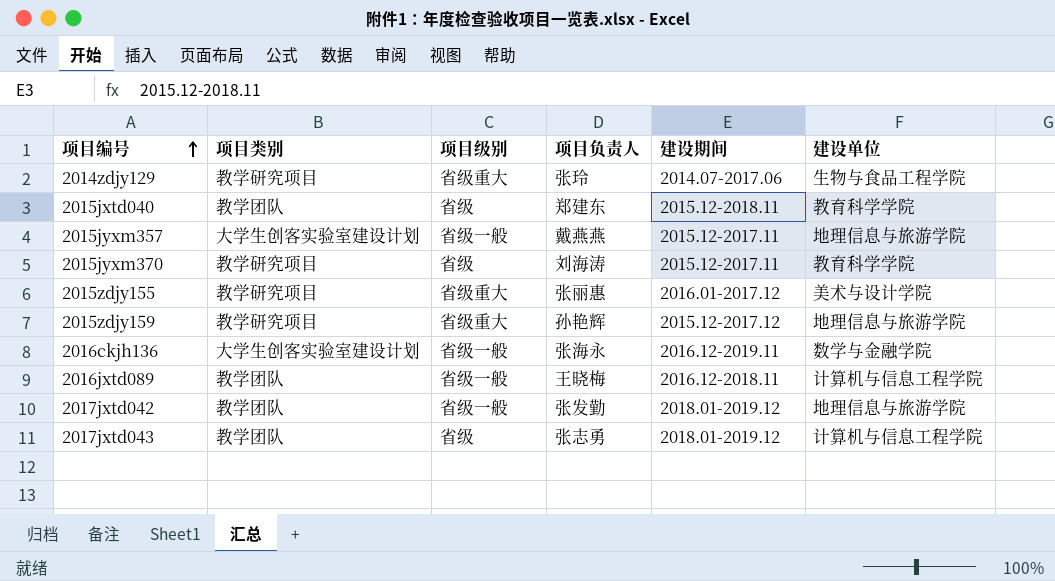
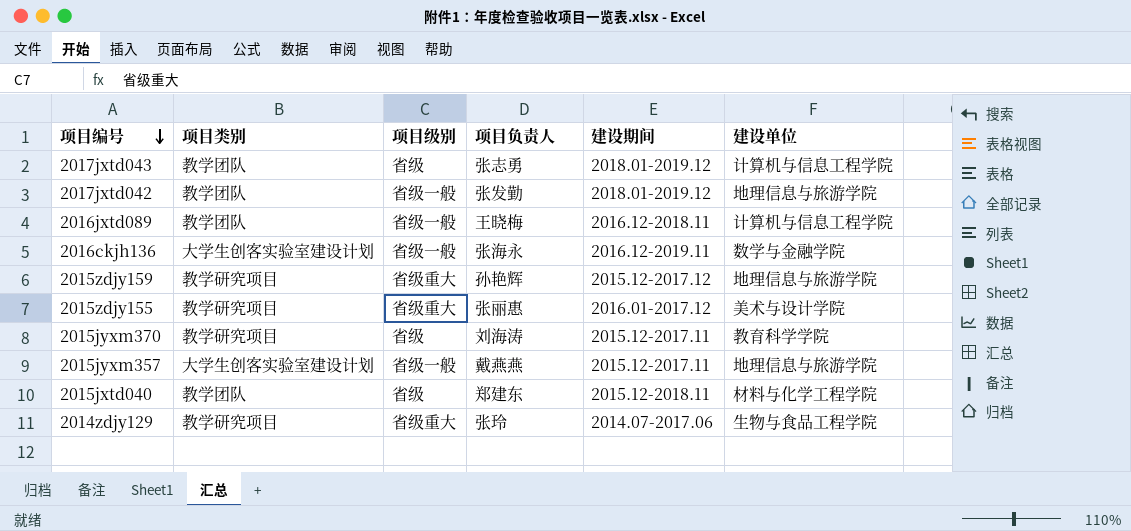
row order: 项目编号 ascending -> 项目编号 descending
2015jxtd040 | 建设单位: 教育科学学院 -> 材料与化学工程学院

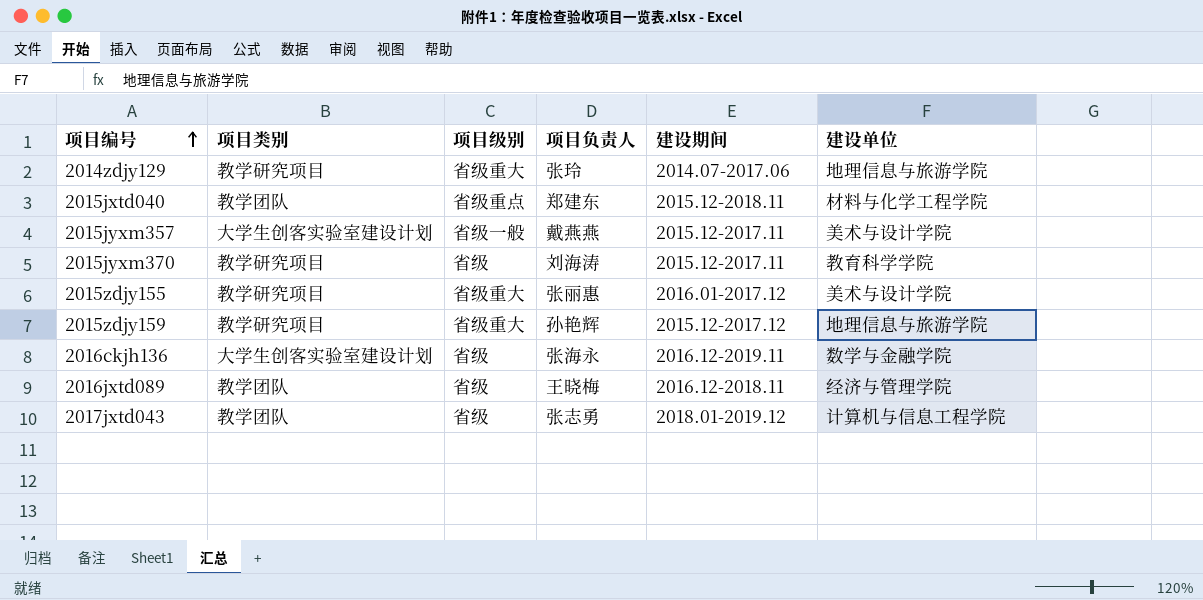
row order: 项目编号 descending -> 项目编号 ascending
row 2017jxtd042: 教学团队 | 省级一般 | 张发勤 | 2018.01-2019.12 | 地理信息与旅游学院 -> none
2014zdjy129 | 建设单位: 生物与食品工程学院 -> 地理信息与旅游学院
2015jxtd040 | 项目级别: 省级 -> 省级重点
2015jyxm357 | 建设单位: 地理信息与旅游学院 -> 美术与设计学院
2016ckjh136 | 项目级别: 省级一般 -> 省级
2016jxtd089 | 项目级别: 省级一般 -> 省级
2016jxtd089 | 建设单位: 计算机与信息工程学院 -> 经济与管理学院

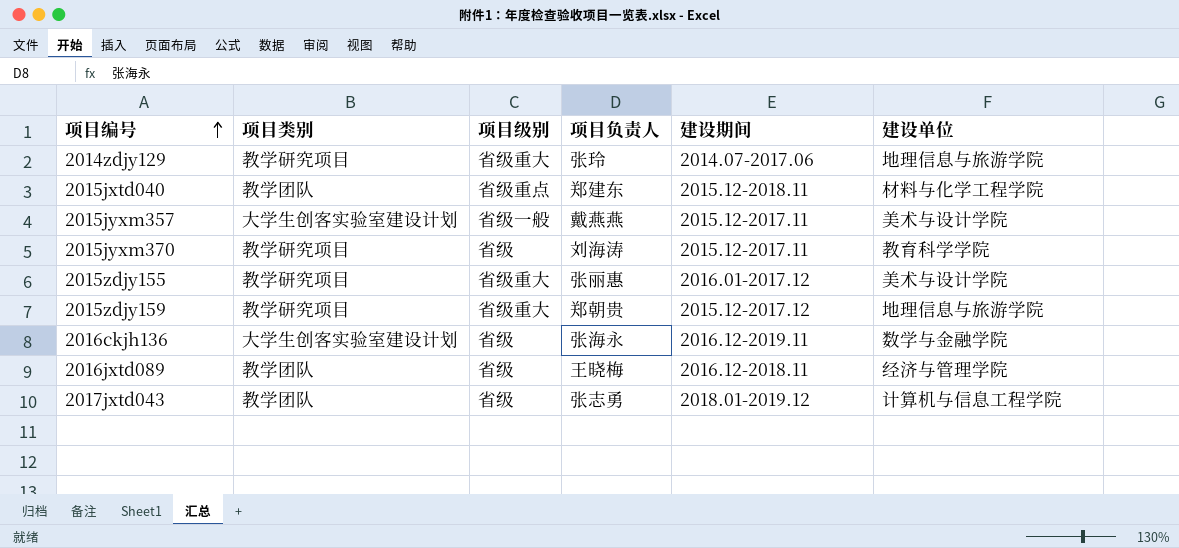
2015zdjy159 | 项目负责人: 孙艳辉 -> 郑朝贵

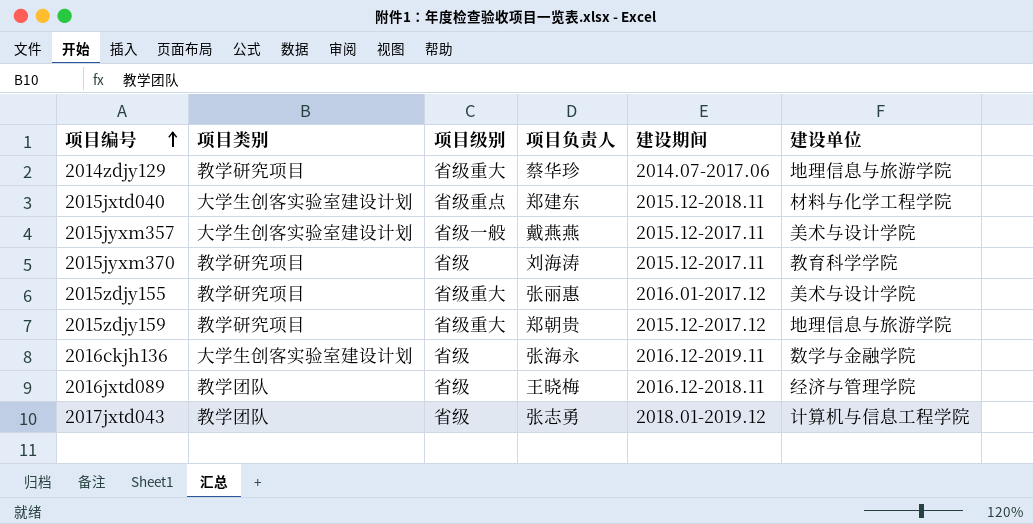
2014zdjy129 | 项目负责人: 张玲 -> 蔡华珍
2015jxtd040 | 项目类别: 教学团队 -> 大学生创客实验室建设计划

